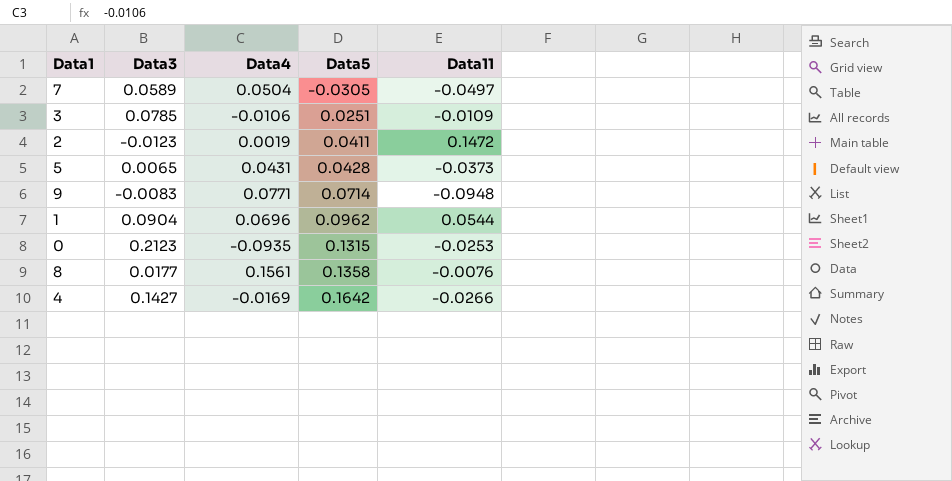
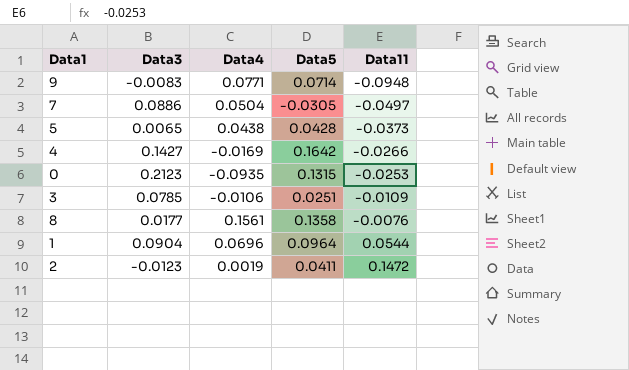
row order: Data5 ascending -> Data11 ascending
7 | Data3: 0.0589 -> 0.0886
5 | Data4: 0.0431 -> 0.0438
1 | Data5: 0.0962 -> 0.0964

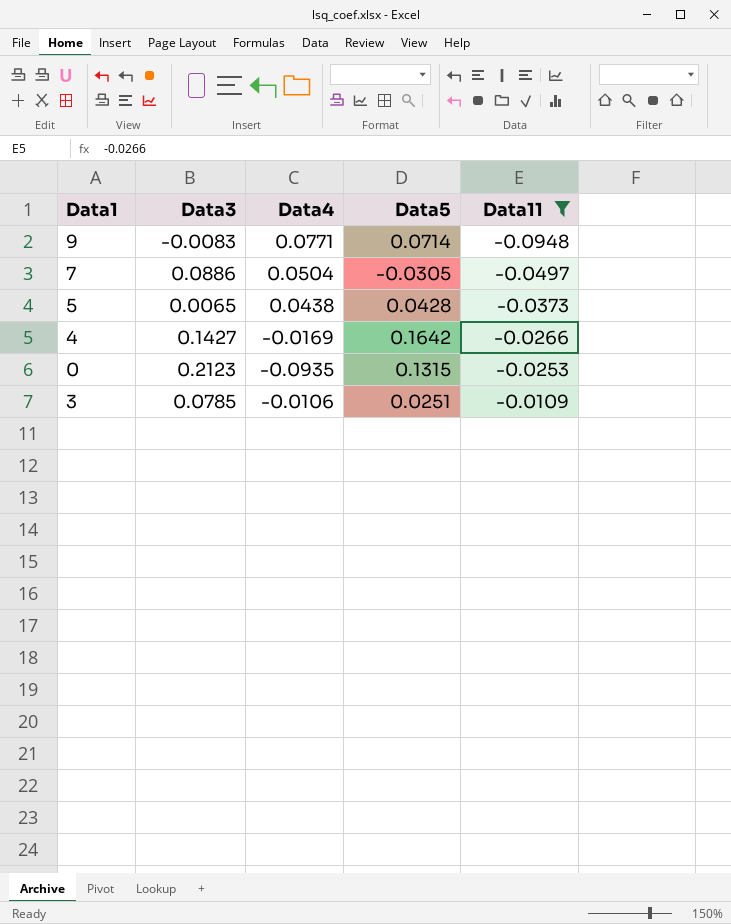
filter: none -> Data11 <= -0.0109

